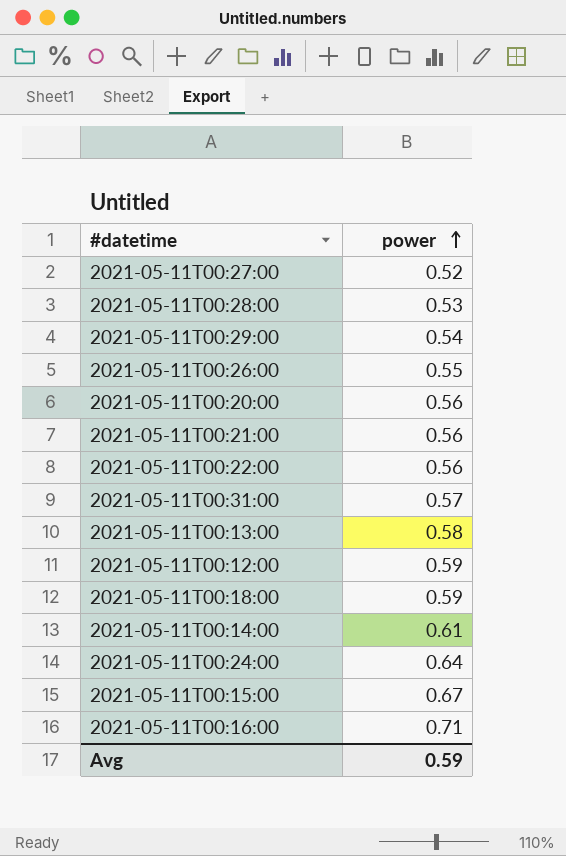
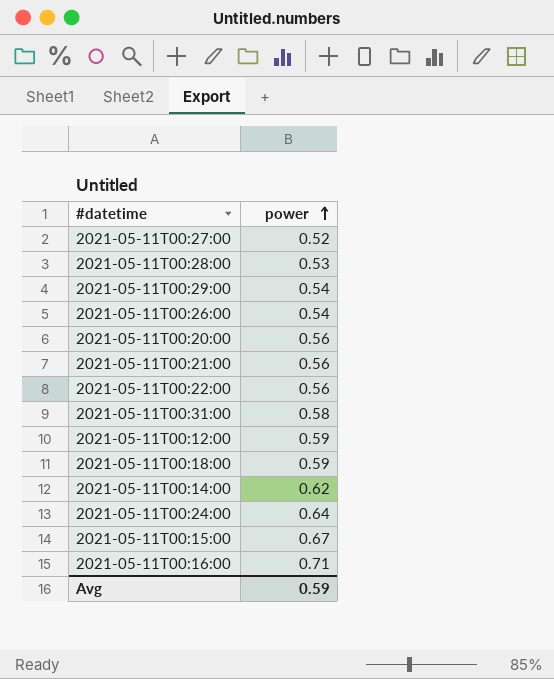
row 2021-05-11T00:13:00: 0.58 -> none
2021-05-11T00:26:00 | power: 0.55 -> 0.54
2021-05-11T00:31:00 | power: 0.57 -> 0.58
2021-05-11T00:14:00 | power: 0.61 -> 0.62

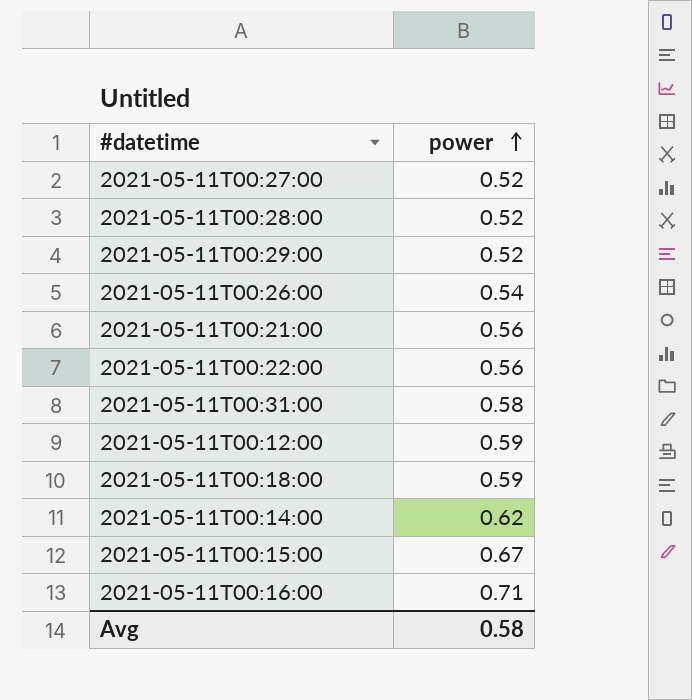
row 2021-05-11T00:20:00: 0.56 -> none
row 2021-05-11T00:24:00: 0.64 -> none
2021-05-11T00:28:00 | power: 0.53 -> 0.52
2021-05-11T00:29:00 | power: 0.54 -> 0.52
Avg | power: 0.59 -> 0.58

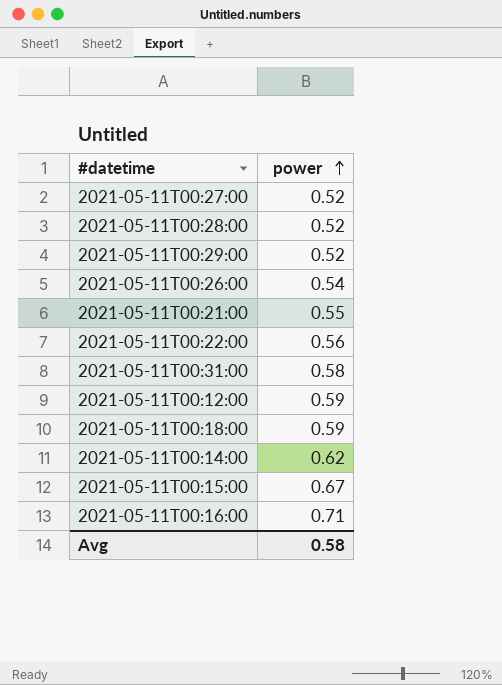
2021-05-11T00:21:00 | power: 0.56 -> 0.55

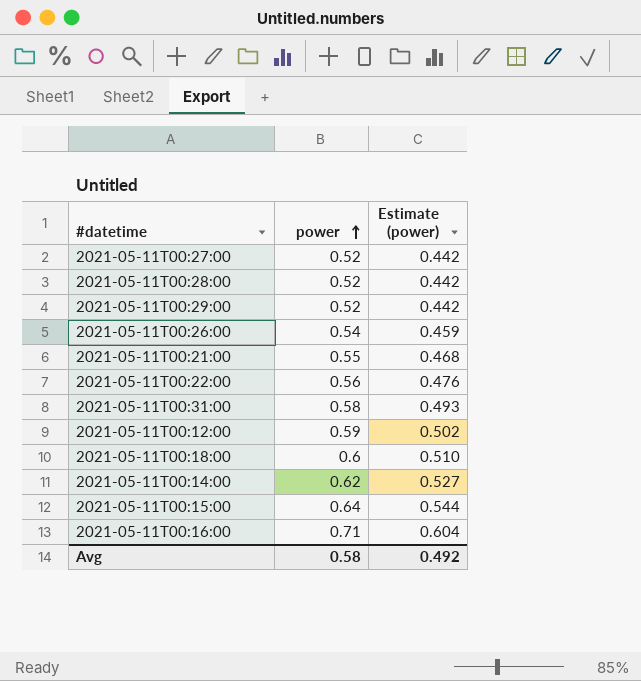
column Estimate (power) | formula: none -> [power] * 0.85
2021-05-11T00:18:00 | power: 0.59 -> 0.6
2021-05-11T00:15:00 | power: 0.67 -> 0.64

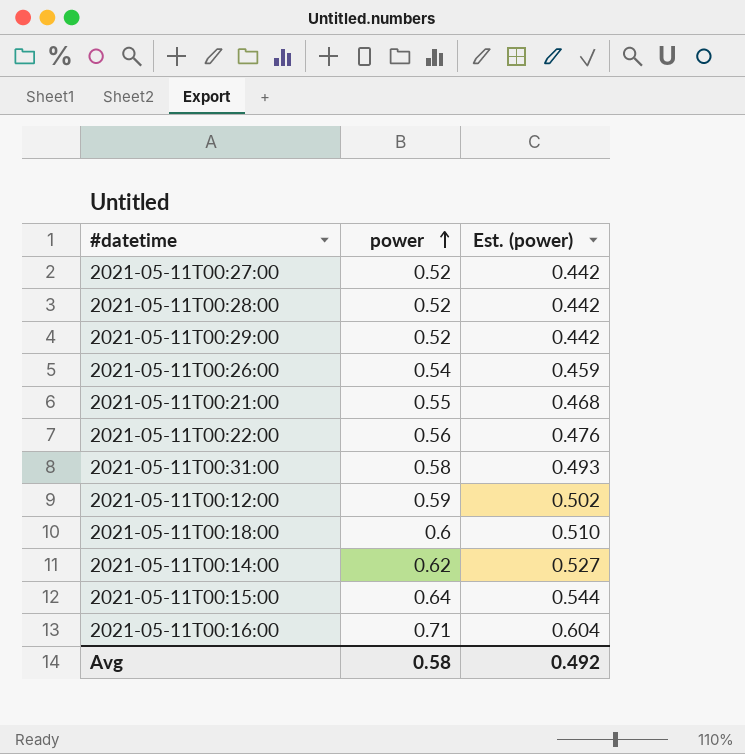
column name: Estimate (power) -> Est. (power)

